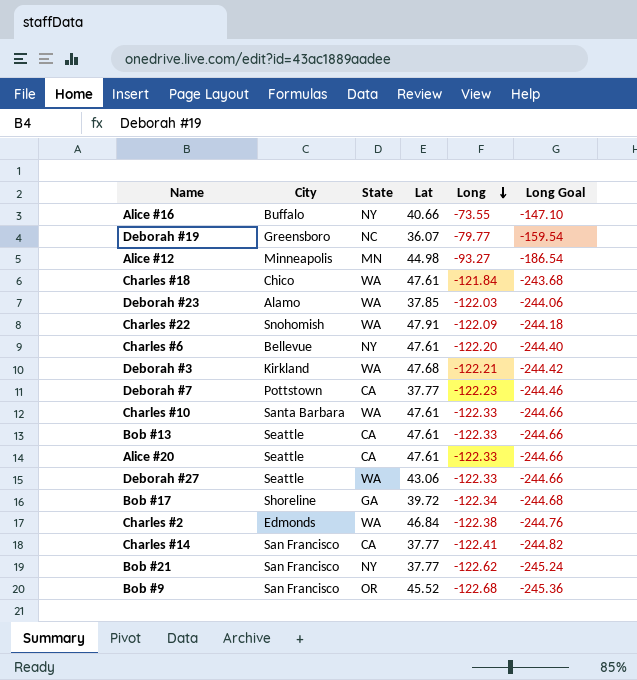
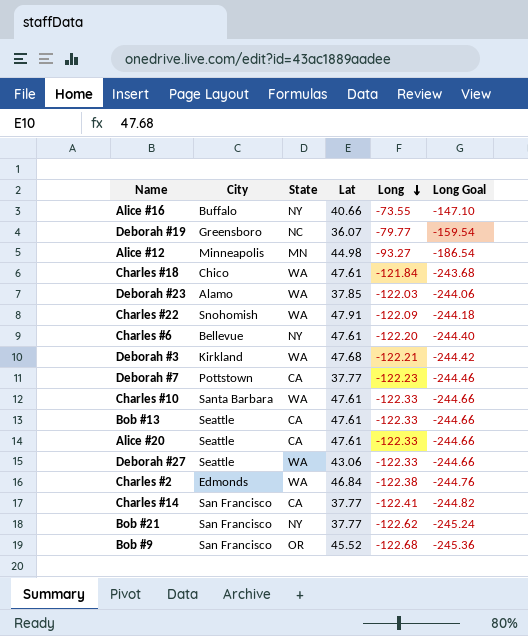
row Bob #17: Shoreline | GA | 39.72 | -122.34 | -244.68 -> none

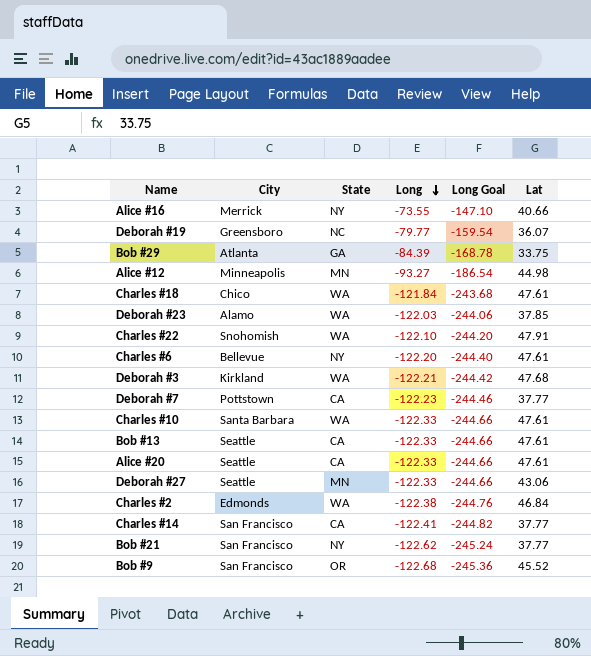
column Lat | position: 4 -> 6
Alice #16 | City: Buffalo -> Merrick
row Bob #29: none -> Atlanta | GA | -84.39 | -168.78 | 33.75
Charles #22 | Long: -122.09 -> -122.10
Charles #22 | Long Goal: -244.18 -> -244.20
Deborah #27 | State: WA -> MN

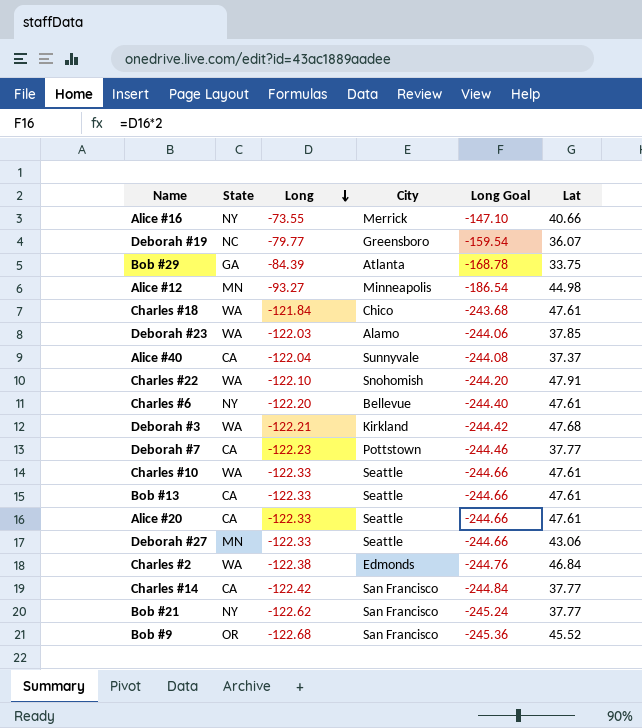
column City | position: 2 -> 4
row Alice #40: none -> CA | -122.04 | Sunnyvale | -244.08 | 37.37
Charles #10 | City: Santa Barbara -> Seattle
Charles #14 | Long: -122.41 -> -122.42
Charles #14 | Long Goal: -244.82 -> -244.84

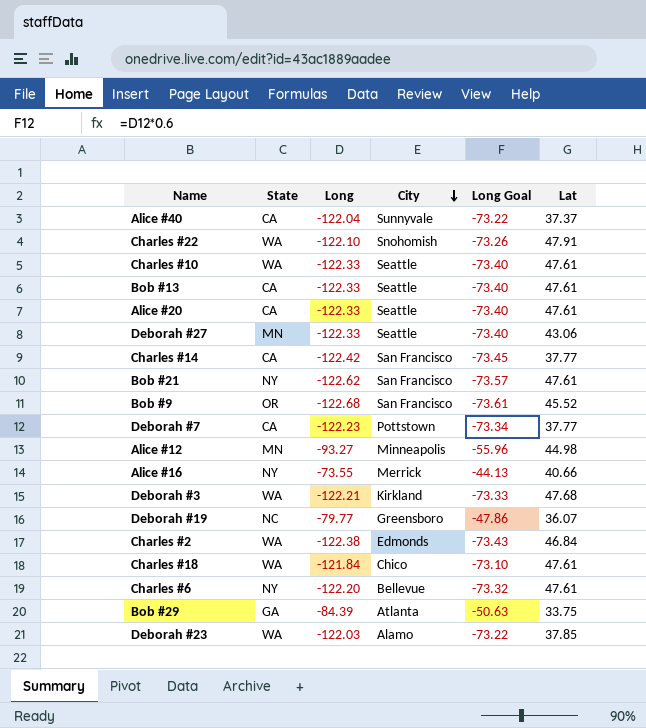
row order: Long descending -> City descending
column Long Goal | formula: [Long] * 2 -> [Long] * 0.6
Bob #21 | Lat: 37.77 -> 47.61

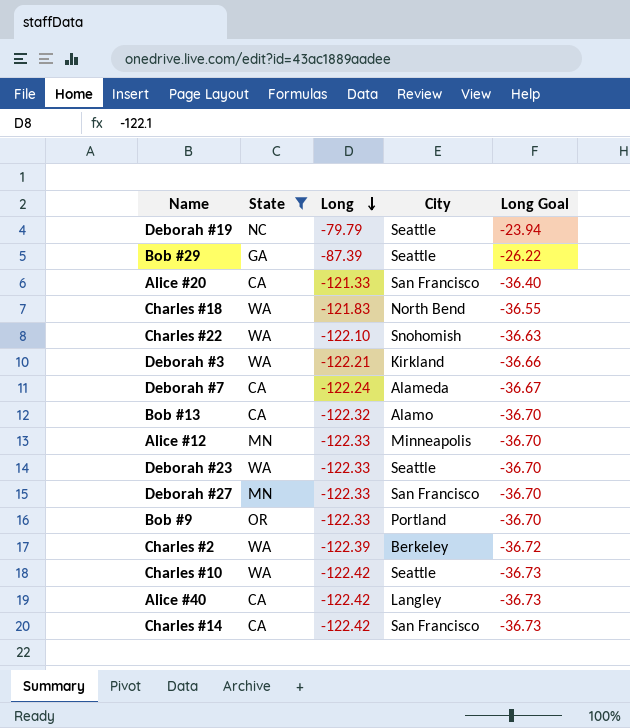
filter: none -> State != NY
row order: City descending -> Long descending
column Lat | position: 6 -> none
column Long Goal | formula: [Long] * 0.6 -> [Long] * 0.3
Deborah #19 | Long: -79.77 -> -79.79
Deborah #19 | City: Greensboro -> Seattle
Bob #29 | Long: -84.39 -> -87.39
Bob #29 | City: Atlanta -> Seattle
Alice #20 | Long: -122.33 -> -121.33
Alice #20 | City: Seattle -> San Francisco
Charles #18 | Long: -121.84 -> -121.83
Charles #18 | City: Chico -> North Bend
Deborah #7 | Long: -122.23 -> -122.24
Deborah #7 | City: Pottstown -> Alameda
Bob #13 | Long: -122.33 -> -122.32
Bob #13 | City: Seattle -> Alamo
Alice #12 | Long: -93.27 -> -122.33
Deborah #23 | Long: -122.03 -> -122.33
Deborah #23 | City: Alamo -> Seattle
Deborah #27 | City: Seattle -> San Francisco
Bob #9 | Long: -122.68 -> -122.33
Bob #9 | City: San Francisco -> Portland
Charles #2 | Long: -122.38 -> -122.39
Charles #2 | City: Edmonds -> Berkeley
Charles #10 | Long: -122.33 -> -122.42
Alice #40 | Long: -122.04 -> -122.42
Alice #40 | City: Sunnyvale -> Langley

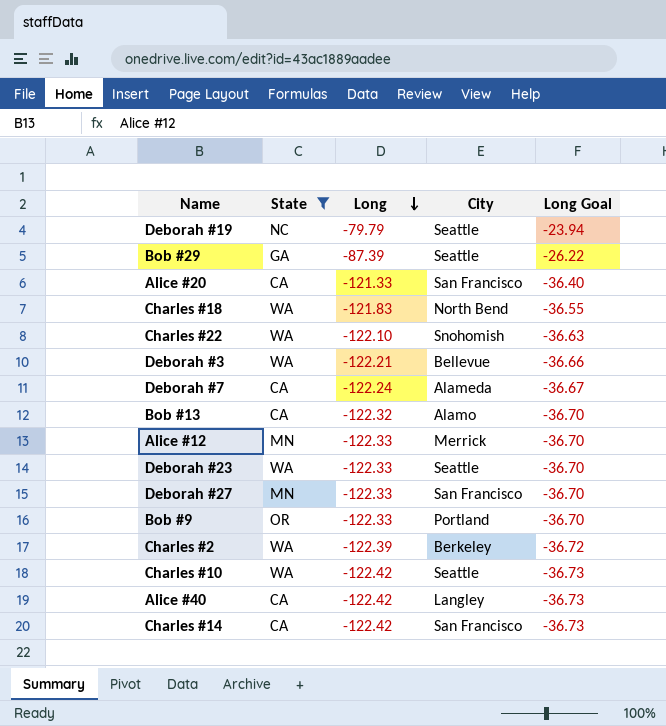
Deborah #3 | City: Kirkland -> Bellevue
Alice #12 | City: Minneapolis -> Merrick

